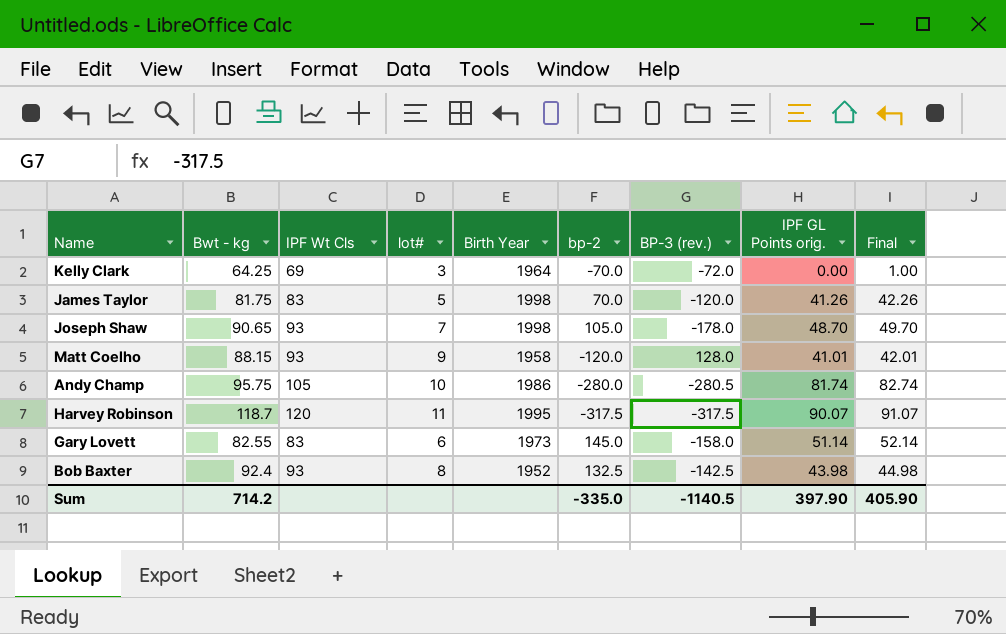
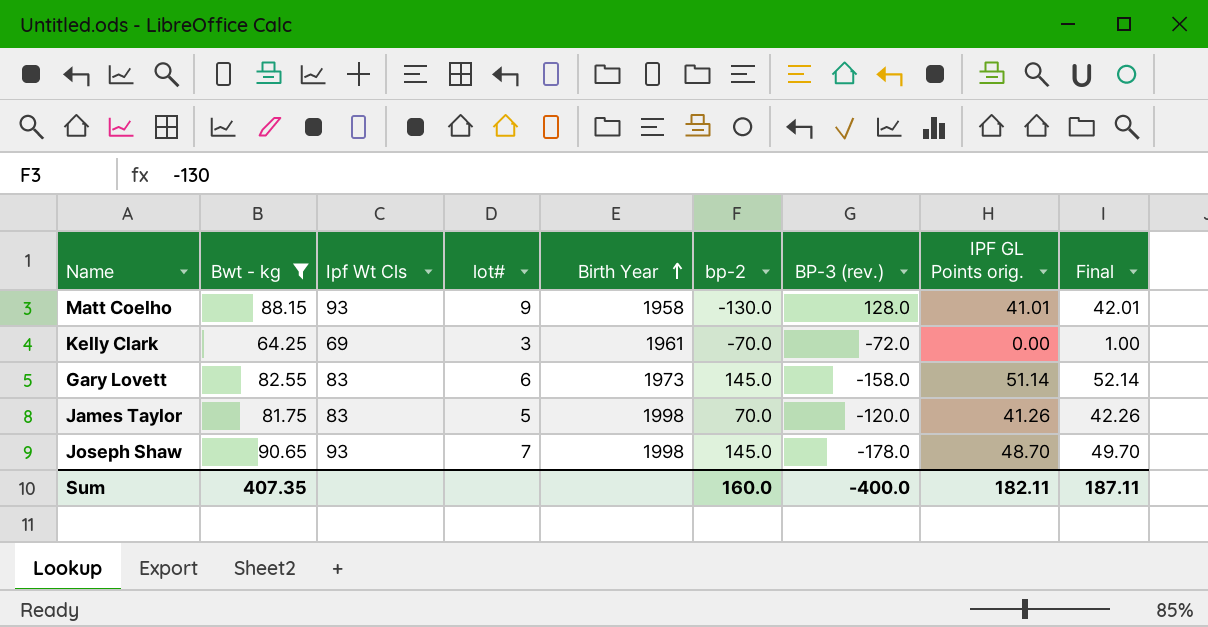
filter: none -> Bwt - kg <= 90.65
row order: none -> Birth Year ascending
column name: IPF Wt Cls -> Ipf Wt Cls
Matt Coelho | bp-2: -120.0 -> -130.0
Kelly Clark | Birth Year: 1964 -> 1961
Joseph Shaw | bp-2: 105.0 -> 145.0
Sum | Bwt - kg: 714.2 -> 407.35
Sum | bp-2: -335.0 -> 160.0
Sum | BP-3 (rev.): -1140.5 -> -400.0
Sum | IPF GL Points orig.: 397.90 -> 182.11
Sum | Final: 405.90 -> 187.11

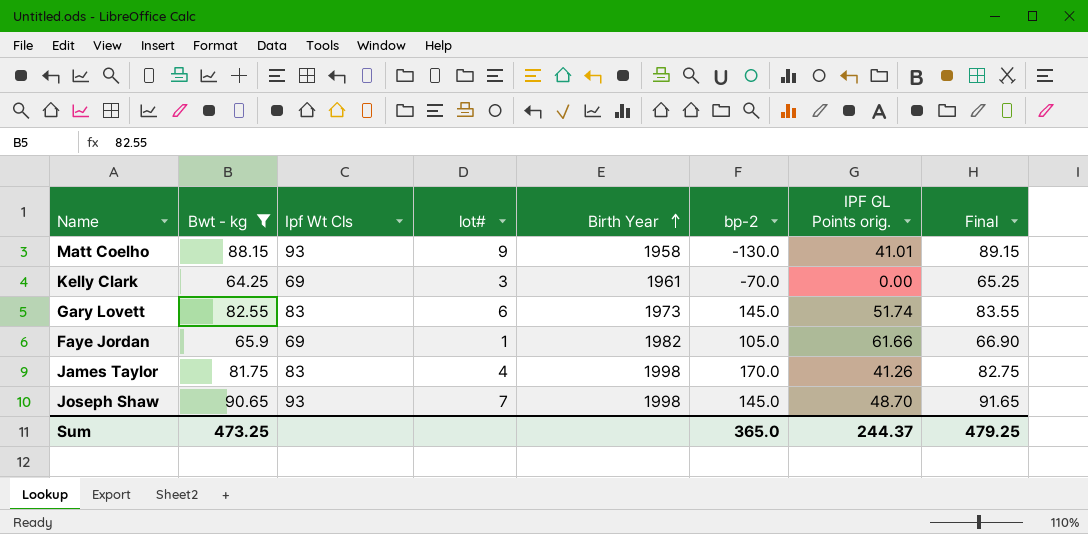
column BP-3 (rev.) | position: 7 -> none
column Final | formula: [IPF GL Points orig.] + 1 -> [Bwt - kg] + 1
Gary Lovett | IPF GL Points orig.: 51.14 -> 51.74
row Faye Jordan: none -> 65.9 | 69 | 1 | 1982 | 105.0 | 61.66 | 66.90
James Taylor | lot#: 5 -> 4
James Taylor | bp-2: 70.0 -> 170.0
Sum | Bwt - kg: 407.35 -> 473.25
Sum | bp-2: 160.0 -> 365.0
Sum | IPF GL Points orig.: 182.11 -> 244.37
Sum | Final: 187.11 -> 479.25

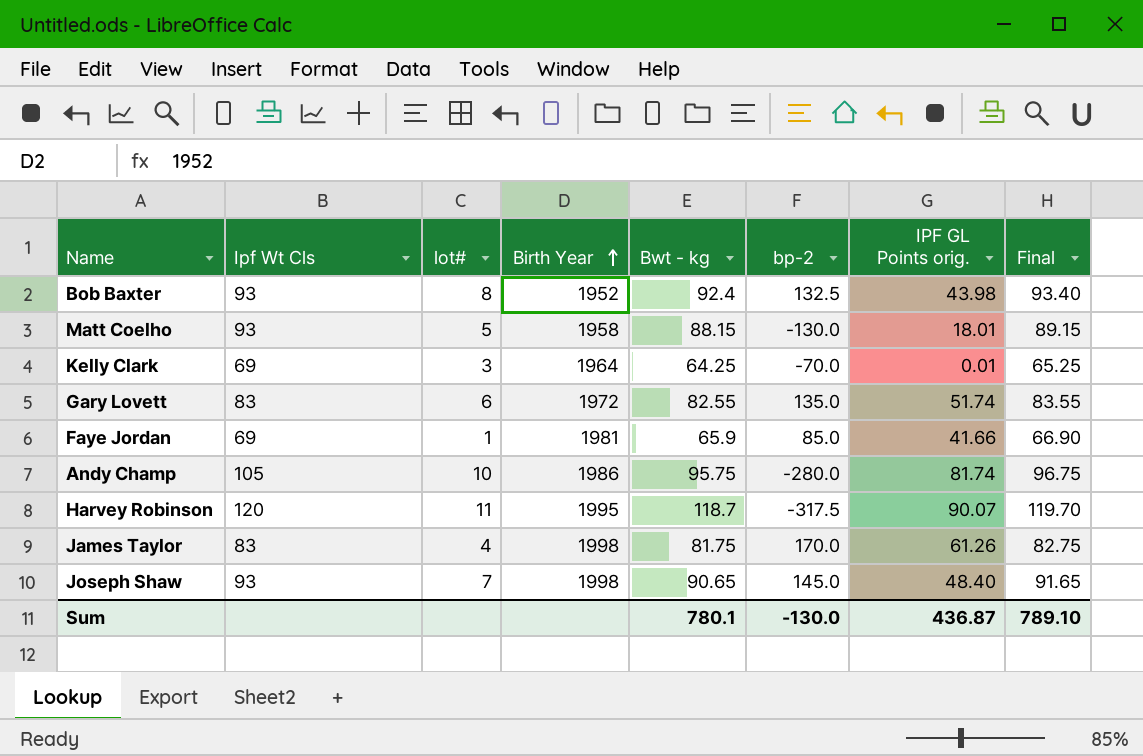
filter: Bwt - kg <= 90.65 -> none
column Bwt - kg | position: 2 -> 5
Matt Coelho | lot#: 9 -> 5
Matt Coelho | IPF GL Points orig.: 41.01 -> 18.01
Kelly Clark | Birth Year: 1961 -> 1964
Kelly Clark | IPF GL Points orig.: 0.00 -> 0.01
Gary Lovett | Birth Year: 1973 -> 1972
Gary Lovett | bp-2: 145.0 -> 135.0
Faye Jordan | Birth Year: 1982 -> 1981
Faye Jordan | bp-2: 105.0 -> 85.0
Faye Jordan | IPF GL Points orig.: 61.66 -> 41.66
James Taylor | IPF GL Points orig.: 41.26 -> 61.26
Joseph Shaw | IPF GL Points orig.: 48.70 -> 48.40
Sum | Bwt - kg: 473.25 -> 780.1
Sum | bp-2: 365.0 -> -130.0
Sum | IPF GL Points orig.: 244.37 -> 436.87
Sum | Final: 479.25 -> 789.10

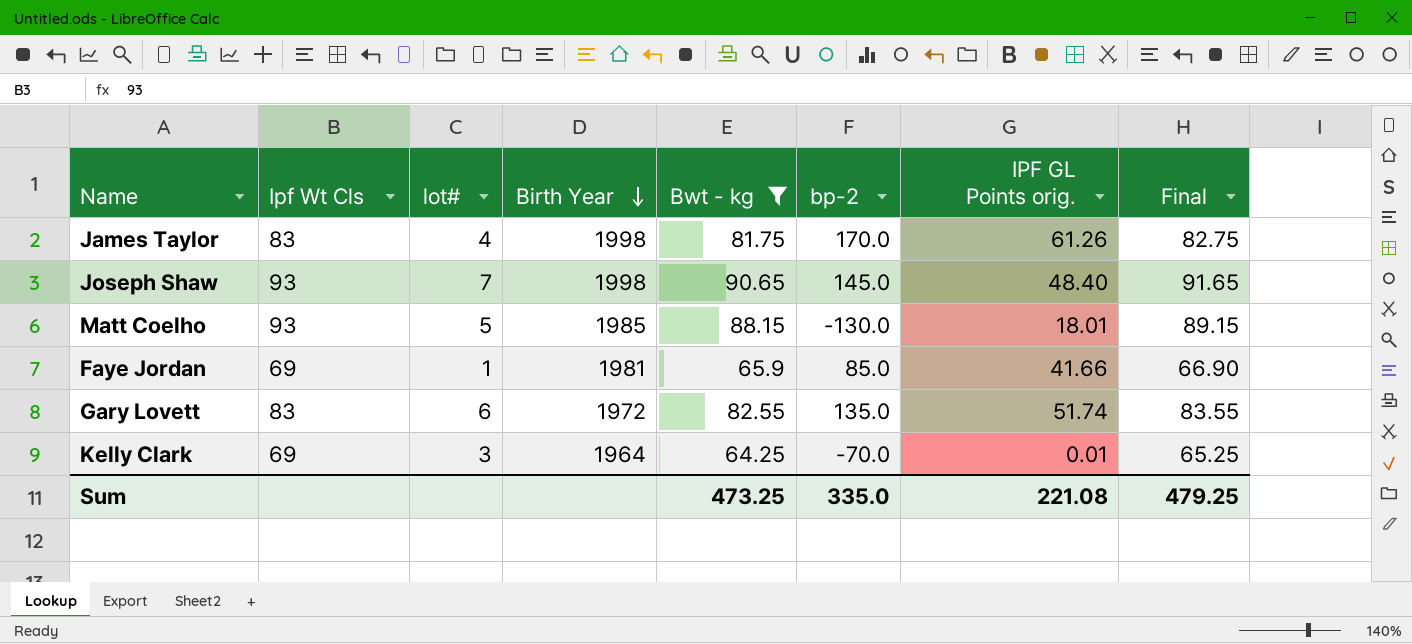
filter: none -> Bwt - kg <= 90.65
row order: Birth Year ascending -> Birth Year descending
Matt Coelho | Birth Year: 1958 -> 1985
Sum | Bwt - kg: 780.1 -> 473.25
Sum | bp-2: -130.0 -> 335.0
Sum | IPF GL Points orig.: 436.87 -> 221.08
Sum | Final: 789.10 -> 479.25

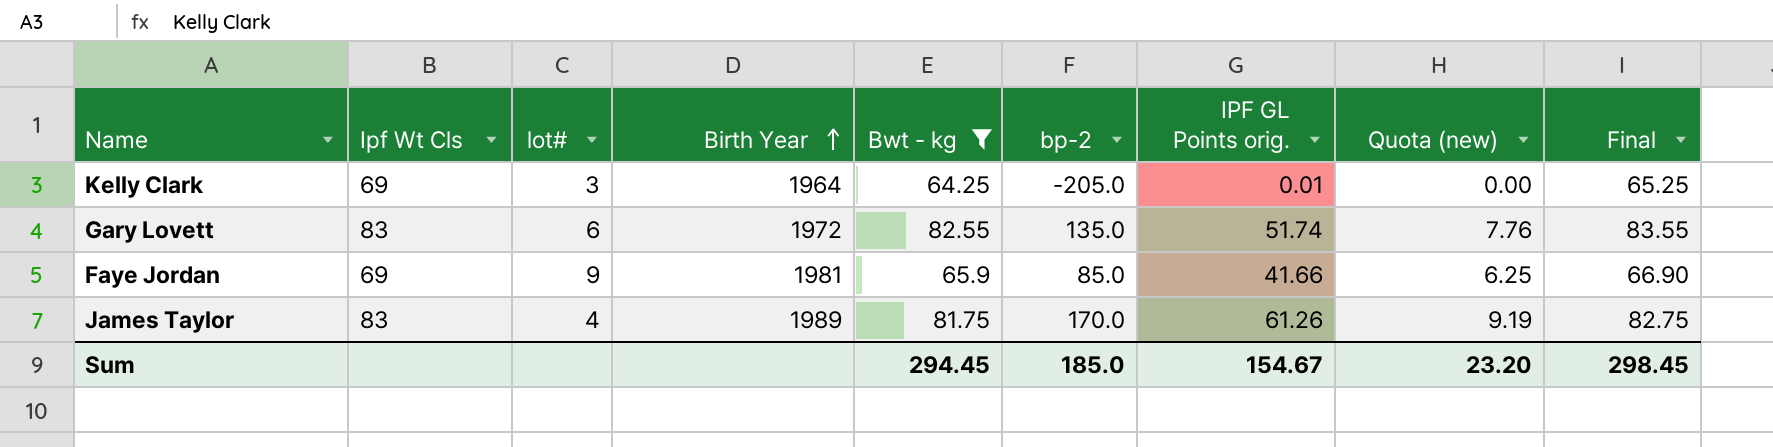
row order: Birth Year descending -> Birth Year ascending
column Quota (new) | formula: none -> [IPF GL Points orig.] * 0.15
row Joseph Shaw: 93 | 7 | 1998 | 90.65 | 145.0 | 48.40 | 91.65 -> none
row Matt Coelho: 93 | 5 | 1985 | 88.15 | -130.0 | 18.01 | 89.15 -> none
Kelly Clark | bp-2: -70.0 -> -205.0
Faye Jordan | lot#: 1 -> 9
James Taylor | Birth Year: 1998 -> 1989
Sum | Bwt - kg: 473.25 -> 294.45
Sum | bp-2: 335.0 -> 185.0
Sum | IPF GL Points orig.: 221.08 -> 154.67
Sum | Final: 479.25 -> 298.45

